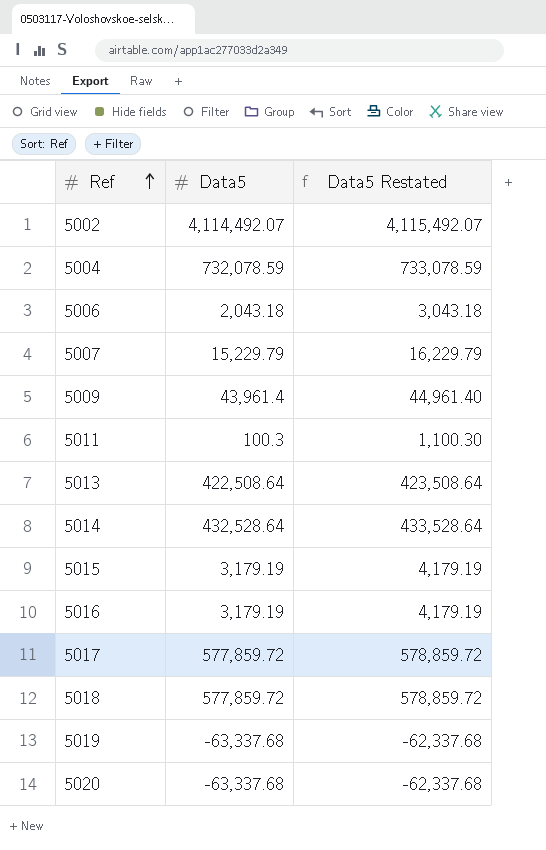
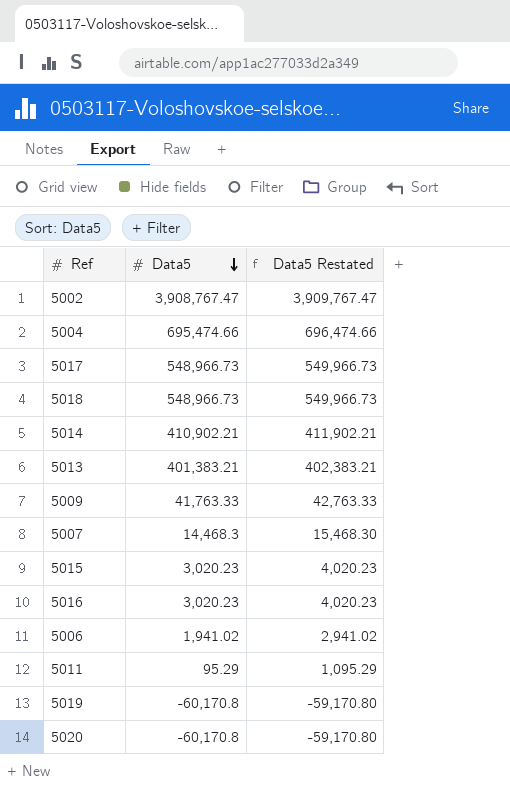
row order: Ref ascending -> Data5 descending
5002 | Data5: 4,114,492.07 -> 3,908,767.47
5002 | Data5 Restated: 4,115,492.07 -> 3,909,767.47
5004 | Data5: 732,078.59 -> 695,474.66
5004 | Data5 Restated: 733,078.59 -> 696,474.66
5017 | Data5: 577,859.72 -> 548,966.73
5017 | Data5 Restated: 578,859.72 -> 549,966.73
5018 | Data5: 577,859.72 -> 548,966.73
5018 | Data5 Restated: 578,859.72 -> 549,966.73
5014 | Data5: 432,528.64 -> 410,902.21
5014 | Data5 Restated: 433,528.64 -> 411,902.21
5013 | Data5: 422,508.64 -> 401,383.21
5013 | Data5 Restated: 423,508.64 -> 402,383.21
5009 | Data5: 43,961.4 -> 41,763.33
5009 | Data5 Restated: 44,961.40 -> 42,763.33
5007 | Data5: 15,229.79 -> 14,468.3
5007 | Data5 Restated: 16,229.79 -> 15,468.30
5015 | Data5: 3,179.19 -> 3,020.23
5015 | Data5 Restated: 4,179.19 -> 4,020.23
5016 | Data5: 3,179.19 -> 3,020.23
5016 | Data5 Restated: 4,179.19 -> 4,020.23
5006 | Data5: 2,043.18 -> 1,941.02
5006 | Data5 Restated: 3,043.18 -> 2,941.02
5011 | Data5: 100.3 -> 95.29
5011 | Data5 Restated: 1,100.30 -> 1,095.29
5019 | Data5: -63,337.68 -> -60,170.8
5019 | Data5 Restated: -62,337.68 -> -59,170.80
5020 | Data5: -63,337.68 -> -60,170.8
5020 | Data5 Restated: -62,337.68 -> -59,170.80

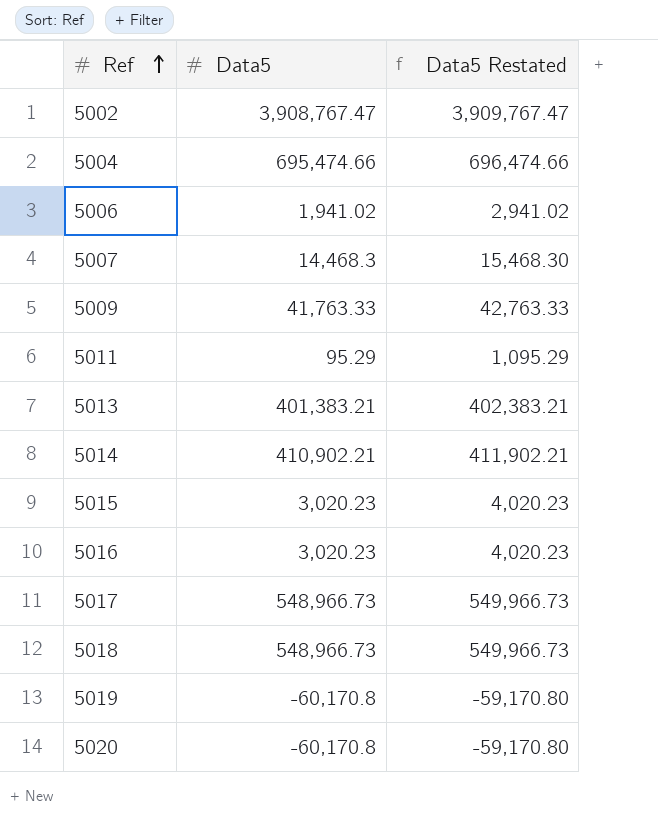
row order: Data5 descending -> Ref ascending

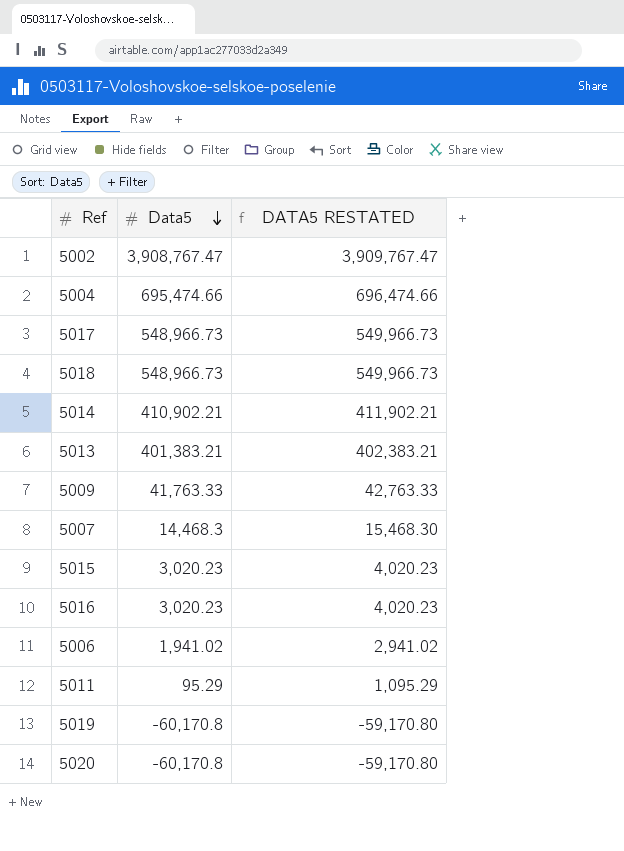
row order: Ref ascending -> Data5 descending
column name: Data5 Restated -> DATA5 RESTATED

